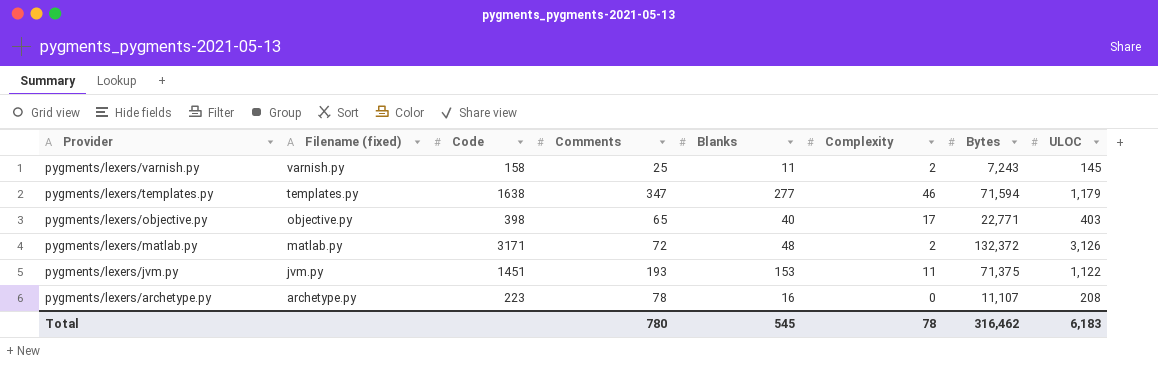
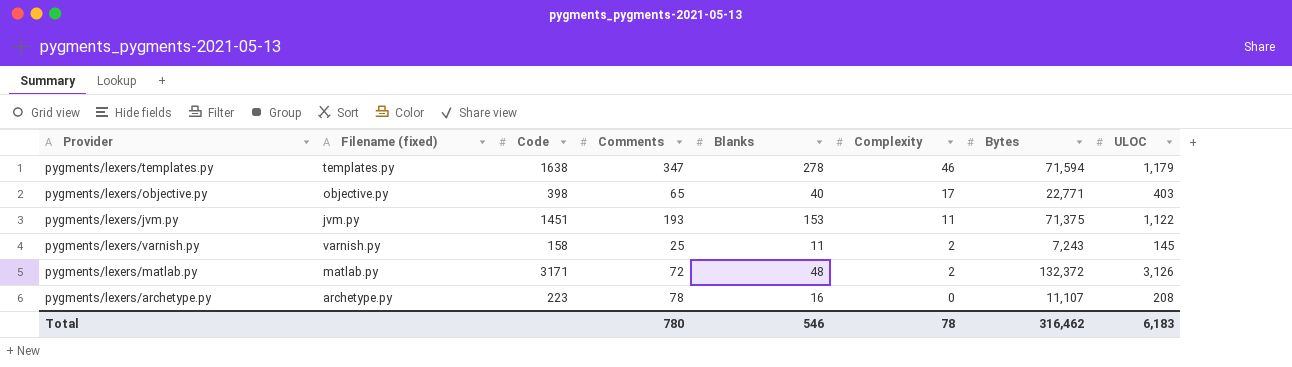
row order: Provider descending -> Complexity descending
pygments/lexers/templates.py | Blanks: 277 -> 278
Total | Blanks: 545 -> 546

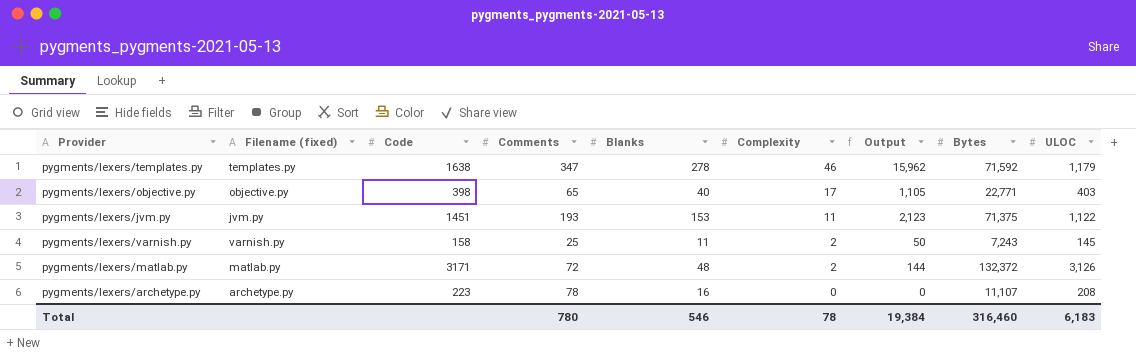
column Output | formula: none -> [Comments] * [Complexity]
pygments/lexers/templates.py | Bytes: 71,594 -> 71,592
Total | Bytes: 316,462 -> 316,460

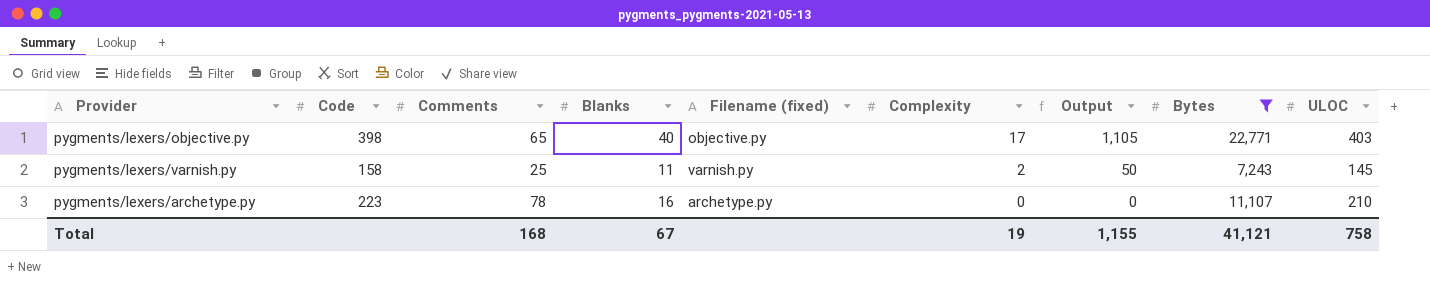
filter: none -> Bytes <= 22,771
column Filename (fixed) | position: 2 -> 5
pygments/lexers/archetype.py | ULOC: 208 -> 210
Total | Comments: 780 -> 168
Total | Blanks: 546 -> 67
Total | Complexity: 78 -> 19
Total | Output: 19,384 -> 1,155
Total | Bytes: 316,460 -> 41,121
Total | ULOC: 6,183 -> 758

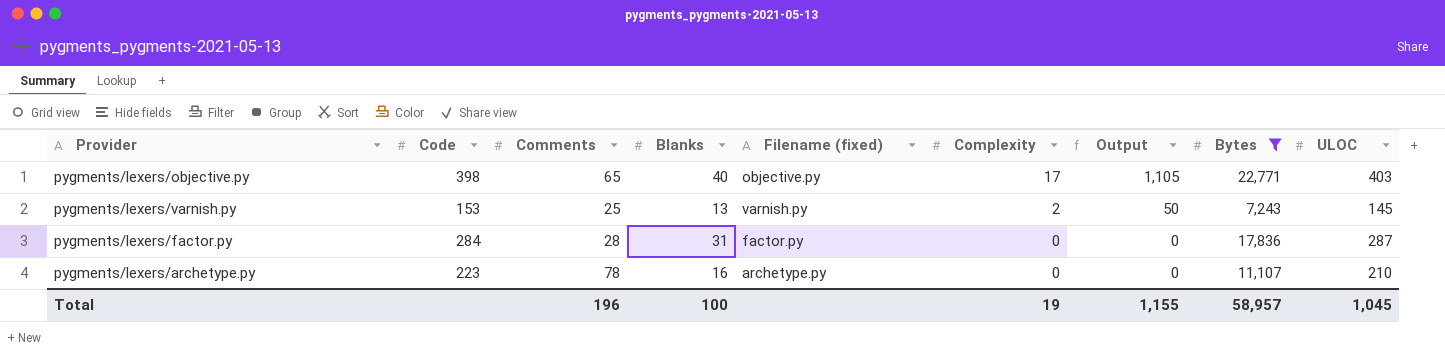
pygments/lexers/varnish.py | Code: 158 -> 153
pygments/lexers/varnish.py | Blanks: 11 -> 13
row pygments/lexers/factor.py: none -> 284 | 28 | 31 | factor.py | 0 | 0 | 17,836 | 287
Total | Comments: 168 -> 196
Total | Blanks: 67 -> 100
Total | Bytes: 41,121 -> 58,957
Total | ULOC: 758 -> 1,045

